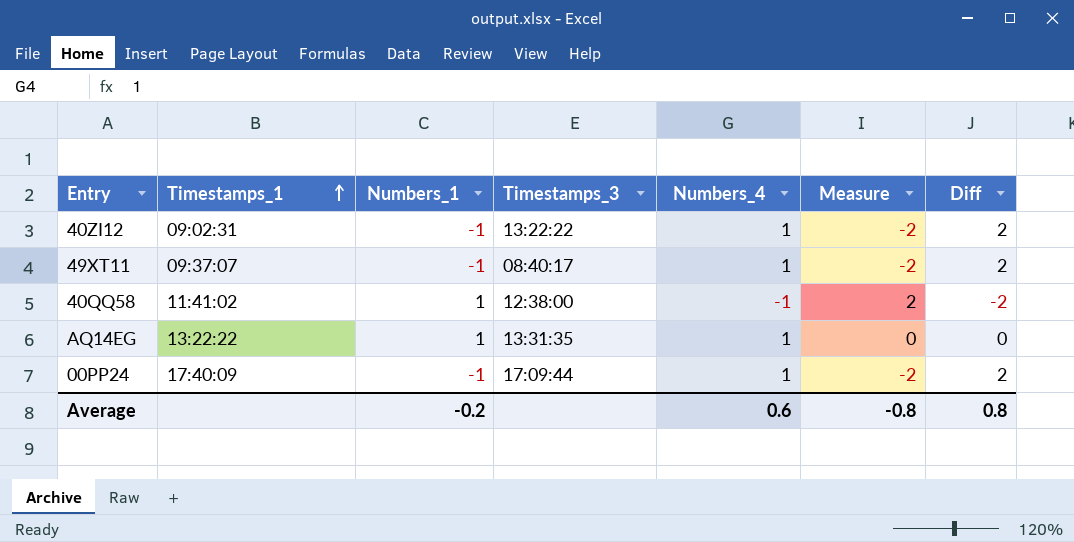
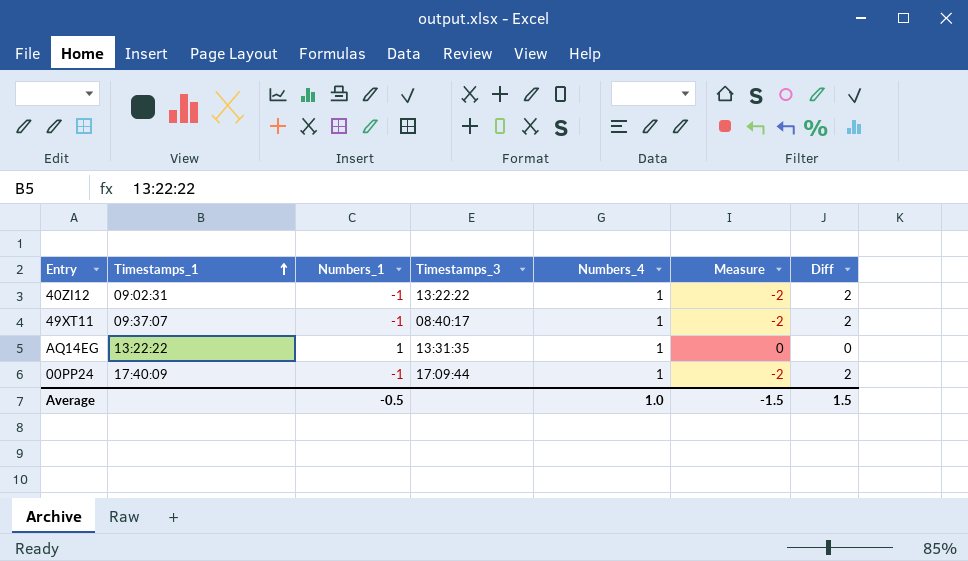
row 40QQ58: 11:41:02 | 1 | 12:38:00 | -1 | 2 | -2 -> none
Average | Numbers_1: -0.2 -> -0.5
Average | Numbers_4: 0.6 -> 1.0
Average | Measure: -0.8 -> -1.5
Average | Diff: 0.8 -> 1.5

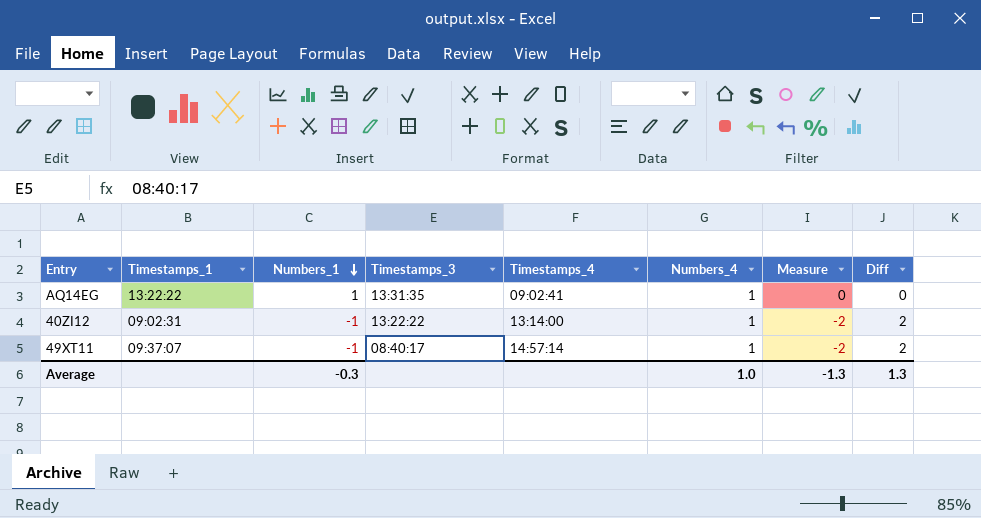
row order: Timestamps_1 ascending -> Numbers_1 descending
column Timestamps_4 | position: none -> 5
row 00PP24: 17:40:09 | -1 | 17:09:44 | 1 | -2 | 2 -> none
Average | Numbers_1: -0.5 -> -0.3
Average | Measure: -1.5 -> -1.3
Average | Diff: 1.5 -> 1.3

